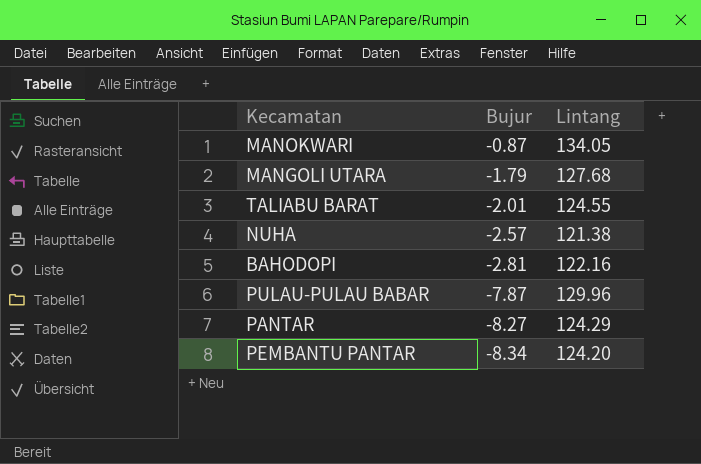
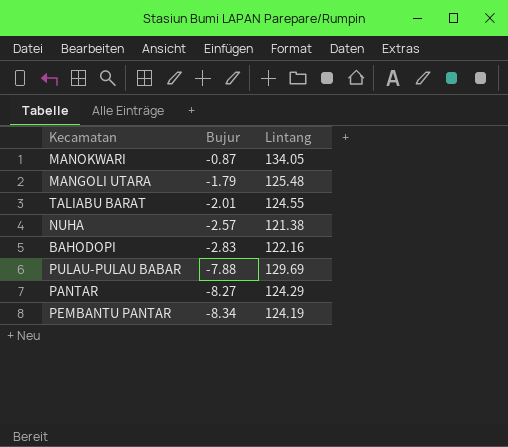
MANGOLI UTARA | Lintang: 127.68 -> 125.48
BAHODOPI | Bujur: -2.81 -> -2.83
PULAU-PULAU BABAR | Bujur: -7.87 -> -7.88
PULAU-PULAU BABAR | Lintang: 129.96 -> 129.69
PEMBANTU PANTAR | Lintang: 124.20 -> 124.19

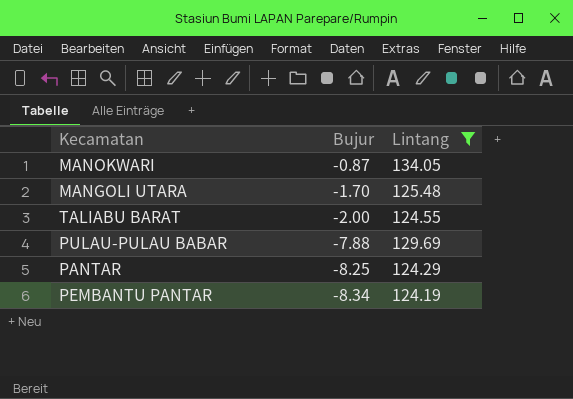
filter: none -> Lintang >= 124.19
MANGOLI UTARA | Bujur: -1.79 -> -1.70
TALIABU BARAT | Bujur: -2.01 -> -2.00
PANTAR | Bujur: -8.27 -> -8.25

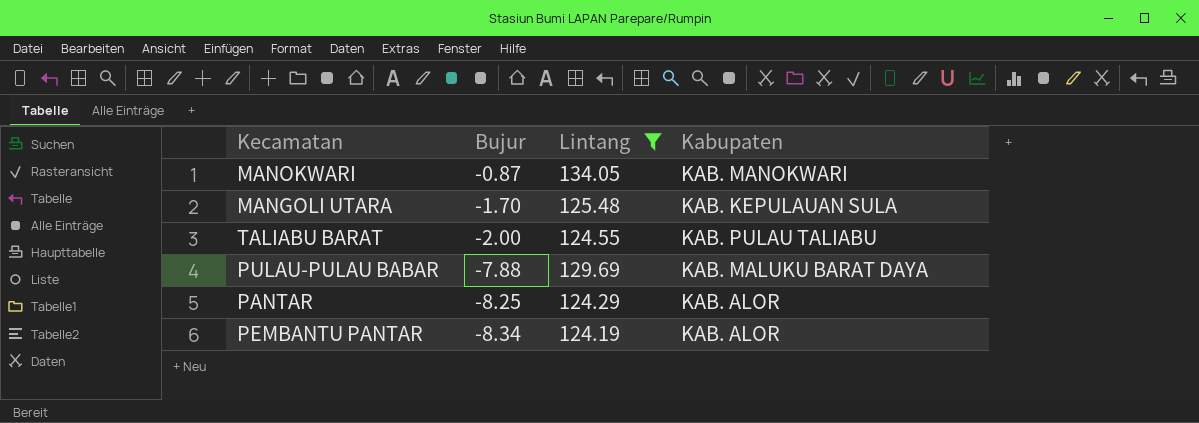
column Kabupaten | position: none -> 4

